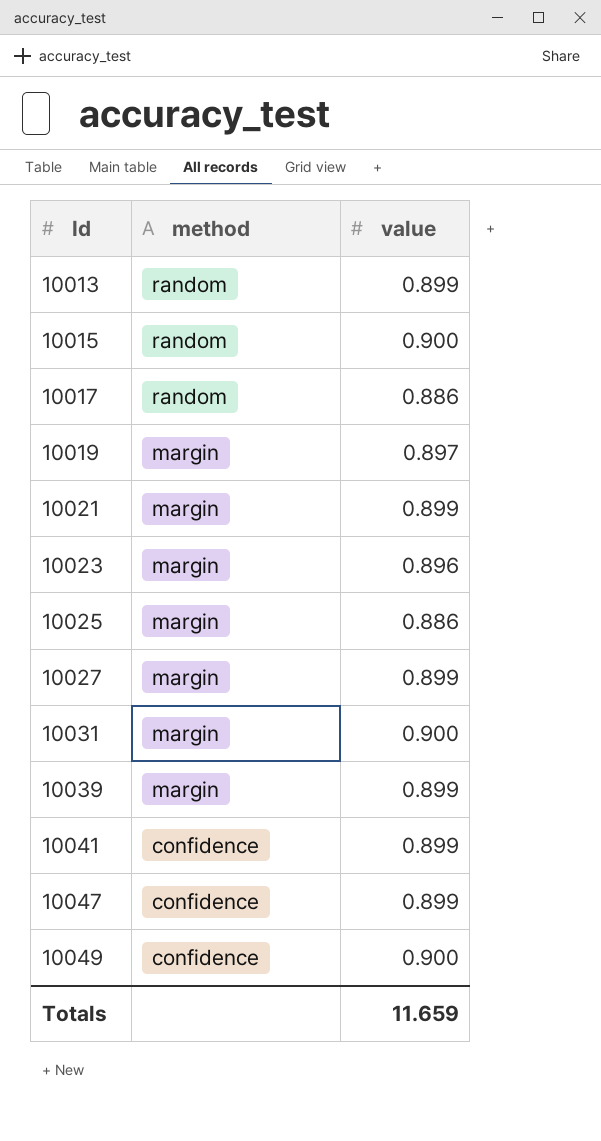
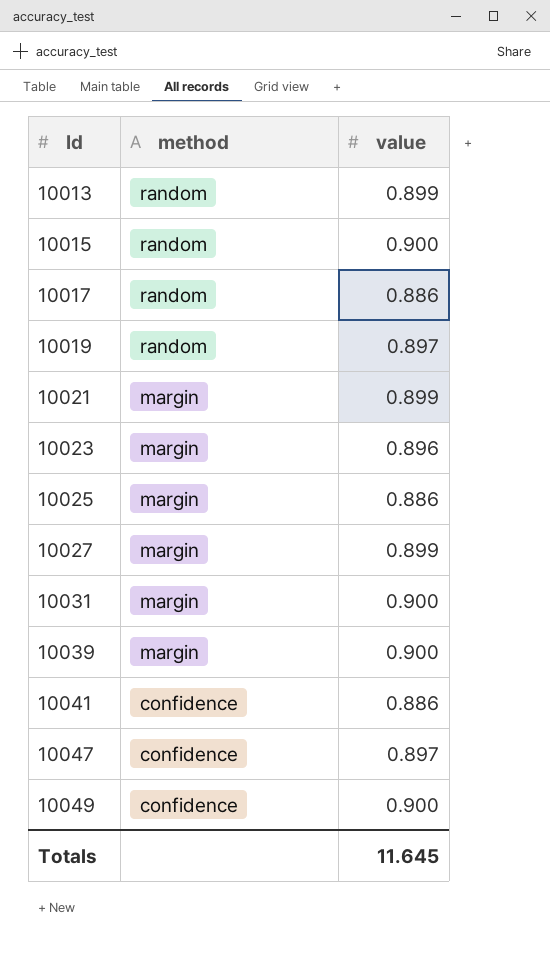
10019 | method: margin -> random
10039 | value: 0.899 -> 0.900
10041 | value: 0.899 -> 0.886
10047 | value: 0.899 -> 0.897
Totals | value: 11.659 -> 11.645

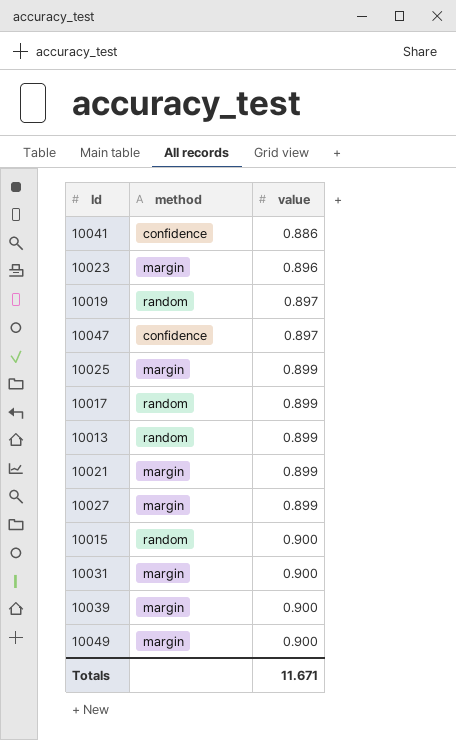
row order: Id ascending -> value ascending
10025 | value: 0.886 -> 0.899
10017 | value: 0.886 -> 0.899
10049 | method: confidence -> margin
Totals | value: 11.645 -> 11.671

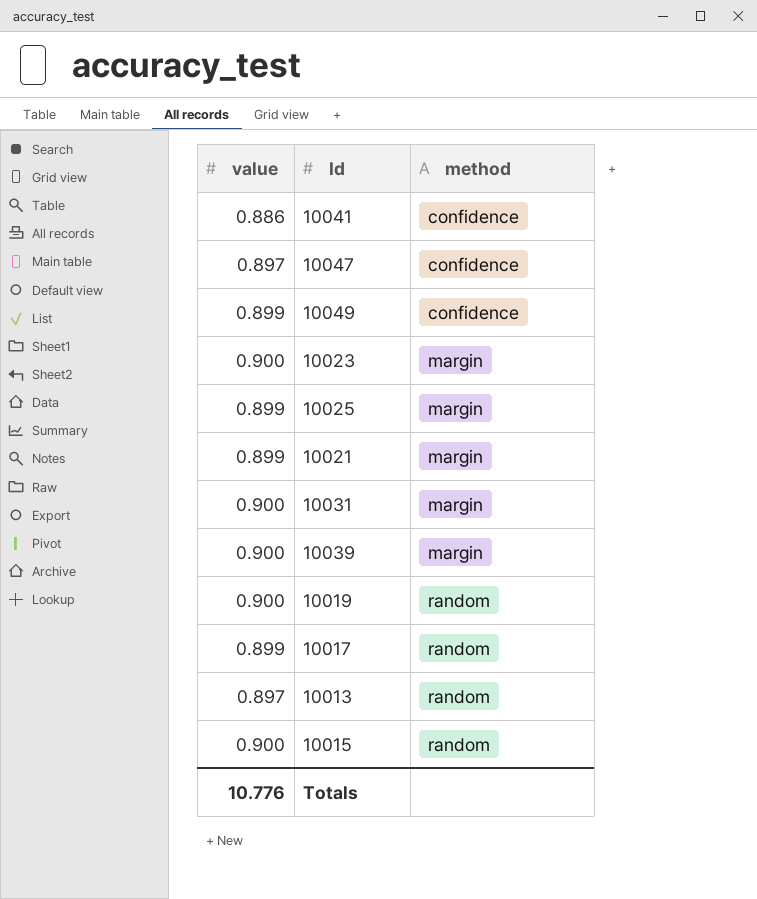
row order: value ascending -> method ascending
column value | position: 3 -> 1
row 10027: margin | 0.899 -> none
10049 | value: 0.900 -> 0.899
10049 | method: margin -> confidence
10023 | value: 0.896 -> 0.900
10019 | value: 0.897 -> 0.900
10013 | value: 0.899 -> 0.897
Totals | value: 11.671 -> 10.776

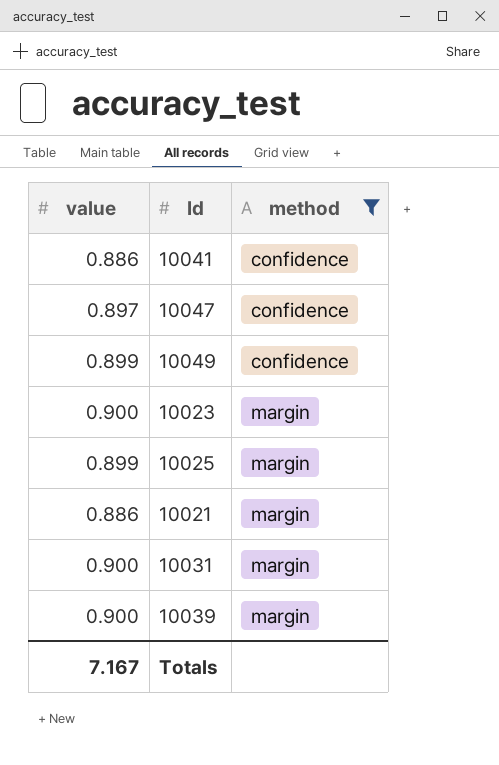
filter: none -> method != random
10021 | value: 0.899 -> 0.886
Totals | value: 10.776 -> 7.167

